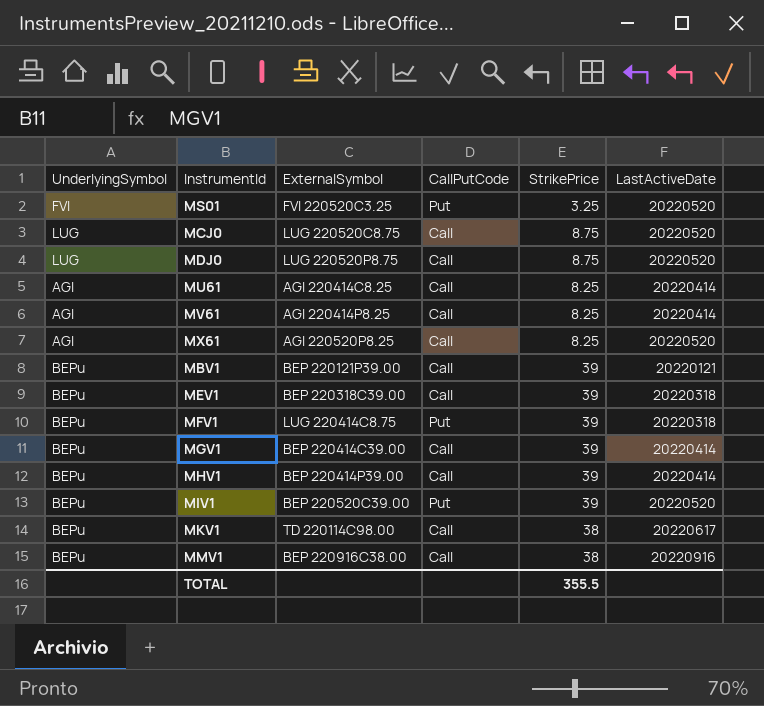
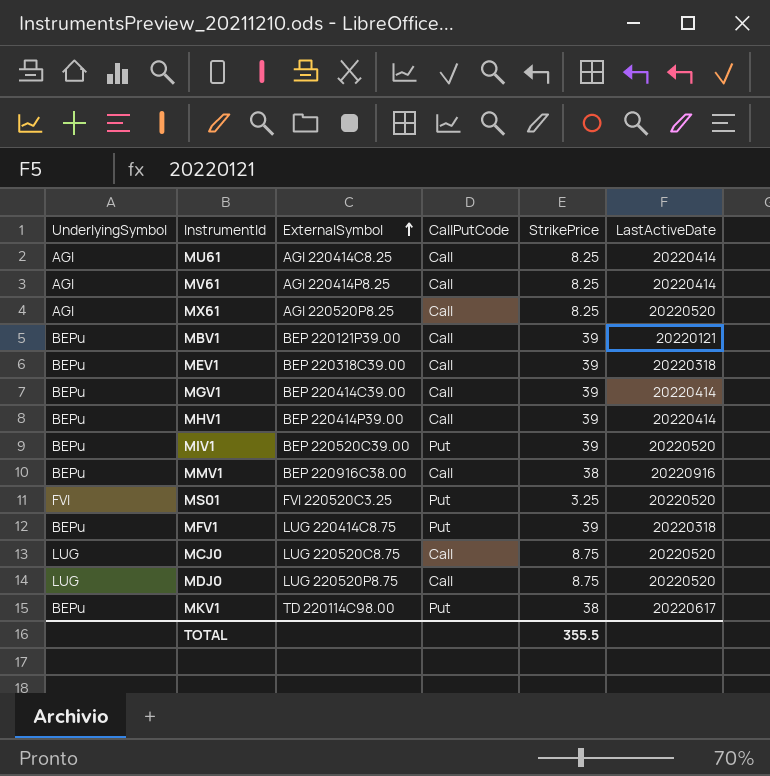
row order: none -> ExternalSymbol ascending
MKV1 | CallPutCode: Call -> Put

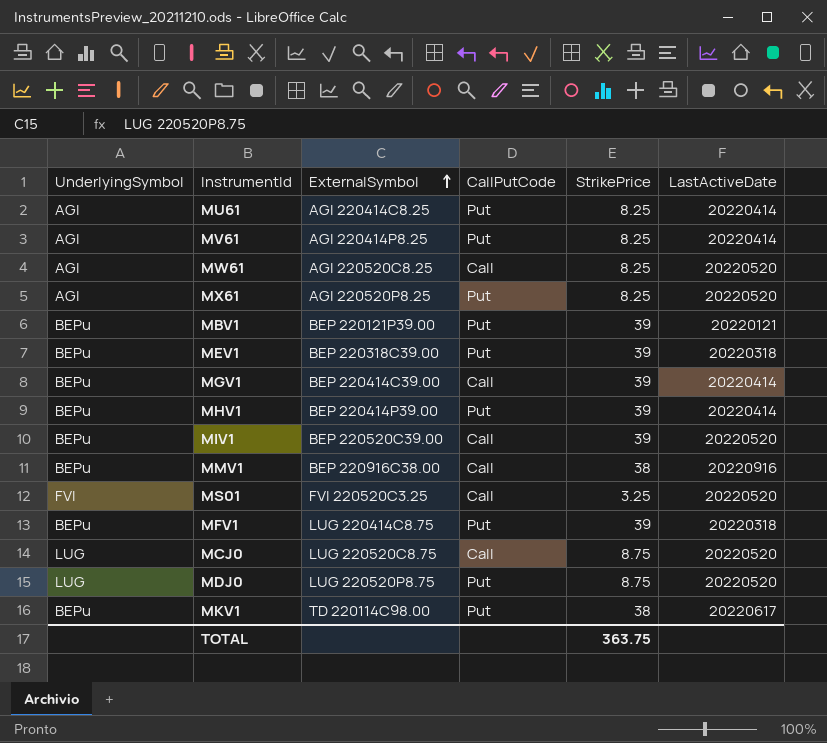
MU61 | CallPutCode: Call -> Put
MV61 | CallPutCode: Call -> Put
row MW61: none -> AGI | AGI 220520C8.25 | Call | 8.25 | 20220520
MX61 | CallPutCode: Call -> Put
MBV1 | CallPutCode: Call -> Put
MEV1 | CallPutCode: Call -> Put
MHV1 | CallPutCode: Call -> Put
MIV1 | CallPutCode: Put -> Call
MS01 | CallPutCode: Put -> Call
MDJ0 | CallPutCode: Call -> Put
TOTAL | StrikePrice: 355.5 -> 363.75

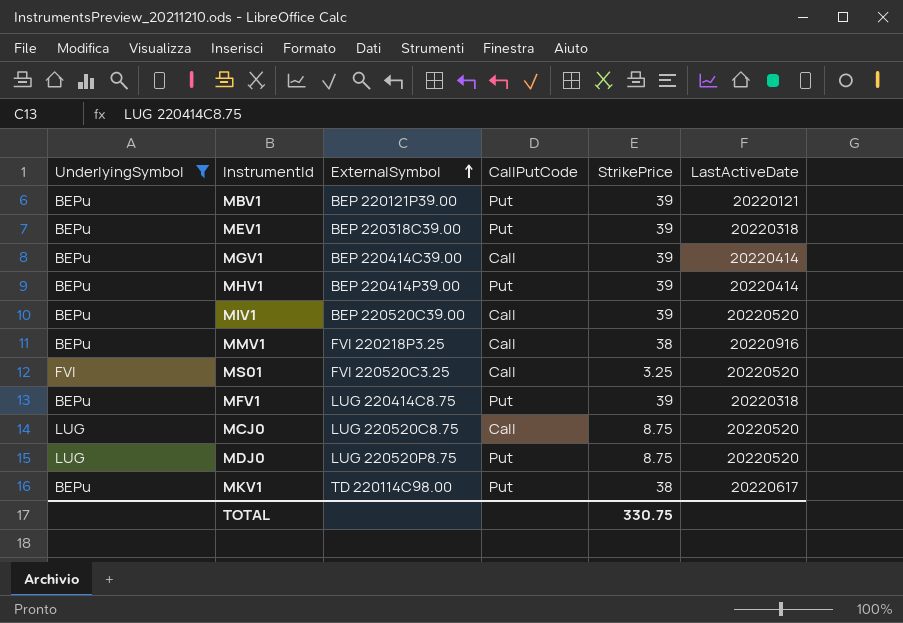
filter: none -> UnderlyingSymbol != AGI
MMV1 | ExternalSymbol: BEP 220916C38.00 -> FVI 220218P3.25
TOTAL | StrikePrice: 363.75 -> 330.75

